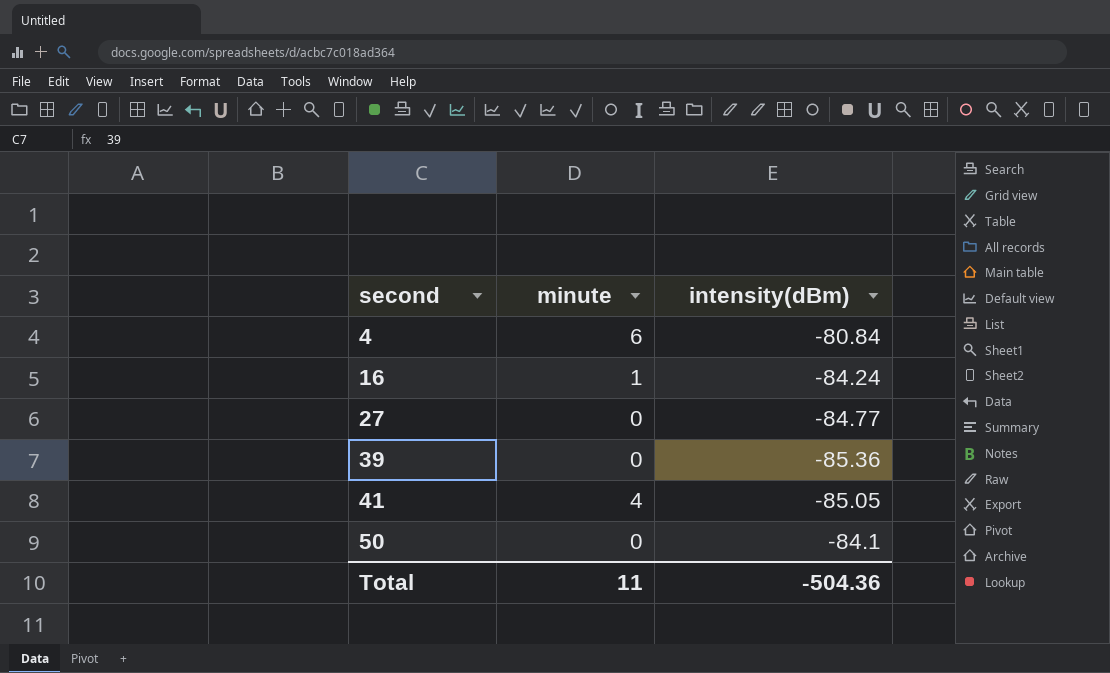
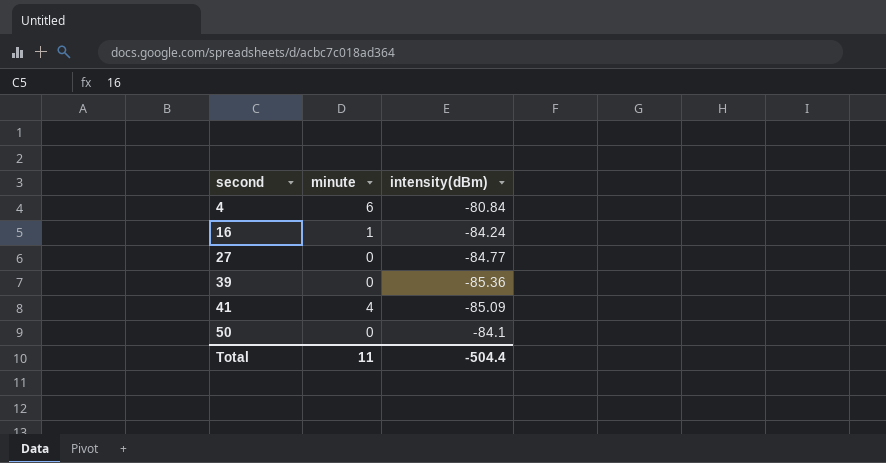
41 | intensity(dBm): -85.05 -> -85.09
Total | intensity(dBm): -504.36 -> -504.4

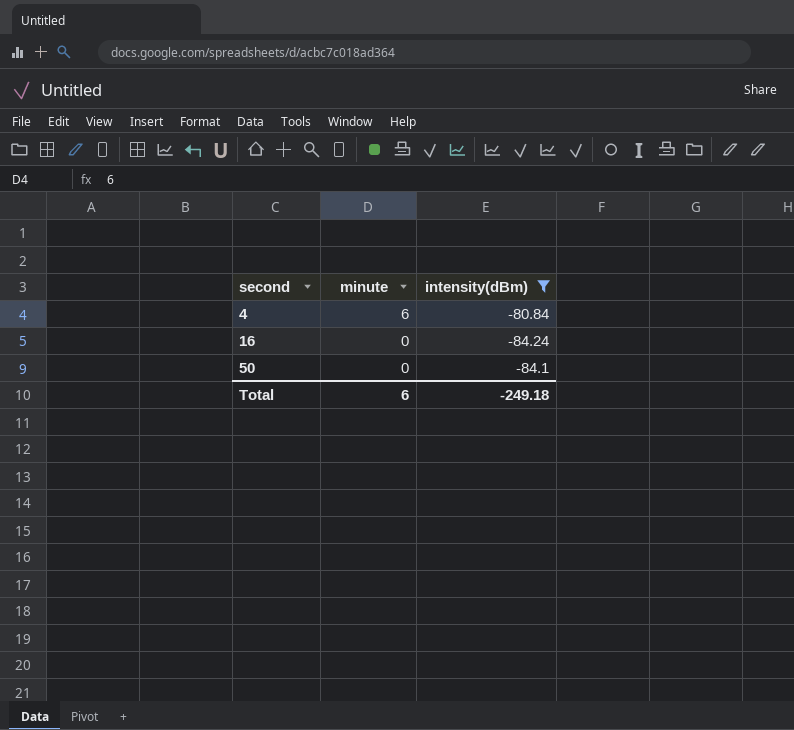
filter: none -> intensity(dBm) >= -84.24
16 | minute: 1 -> 0
Total | minute: 11 -> 6
Total | intensity(dBm): -504.4 -> -249.18

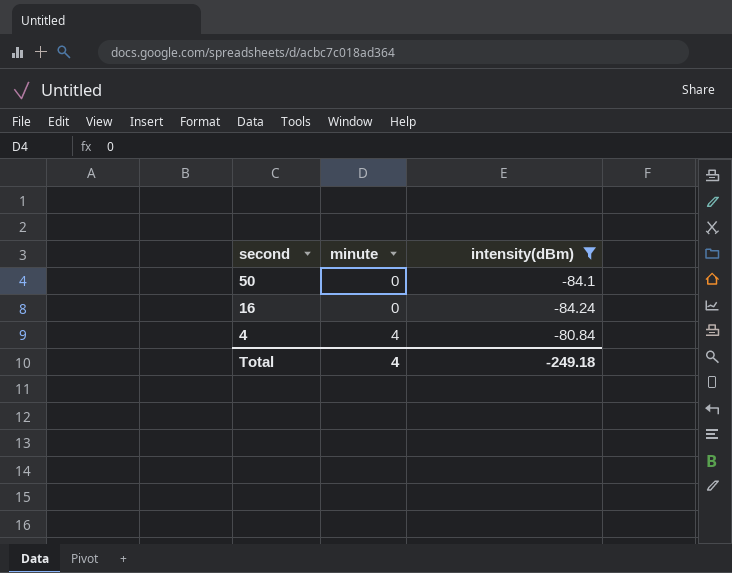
row order: second ascending -> second descending
4 | minute: 6 -> 4
Total | minute: 6 -> 4

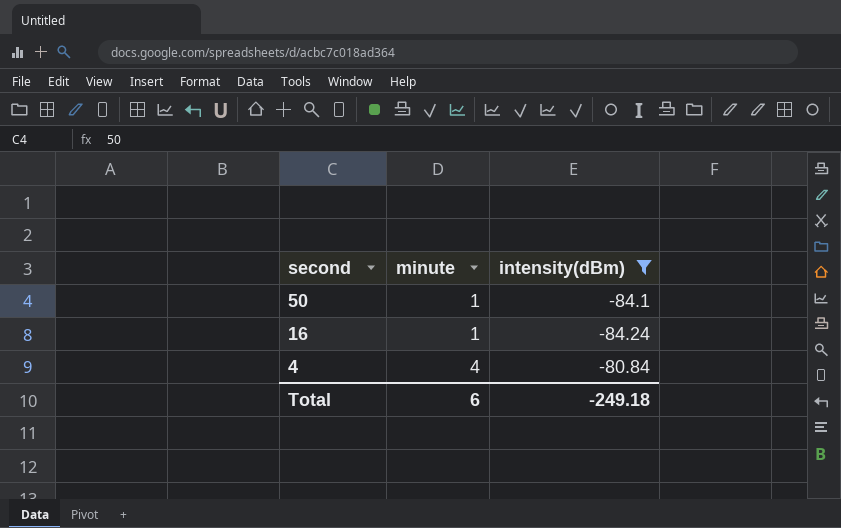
50 | minute: 0 -> 1
16 | minute: 0 -> 1
Total | minute: 4 -> 6

